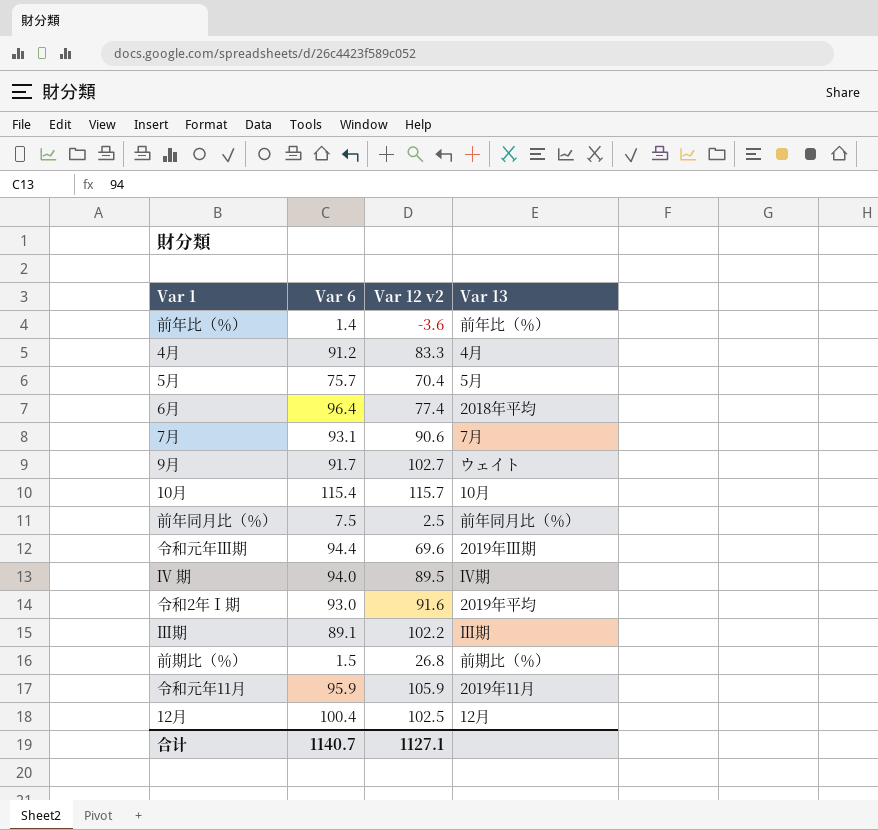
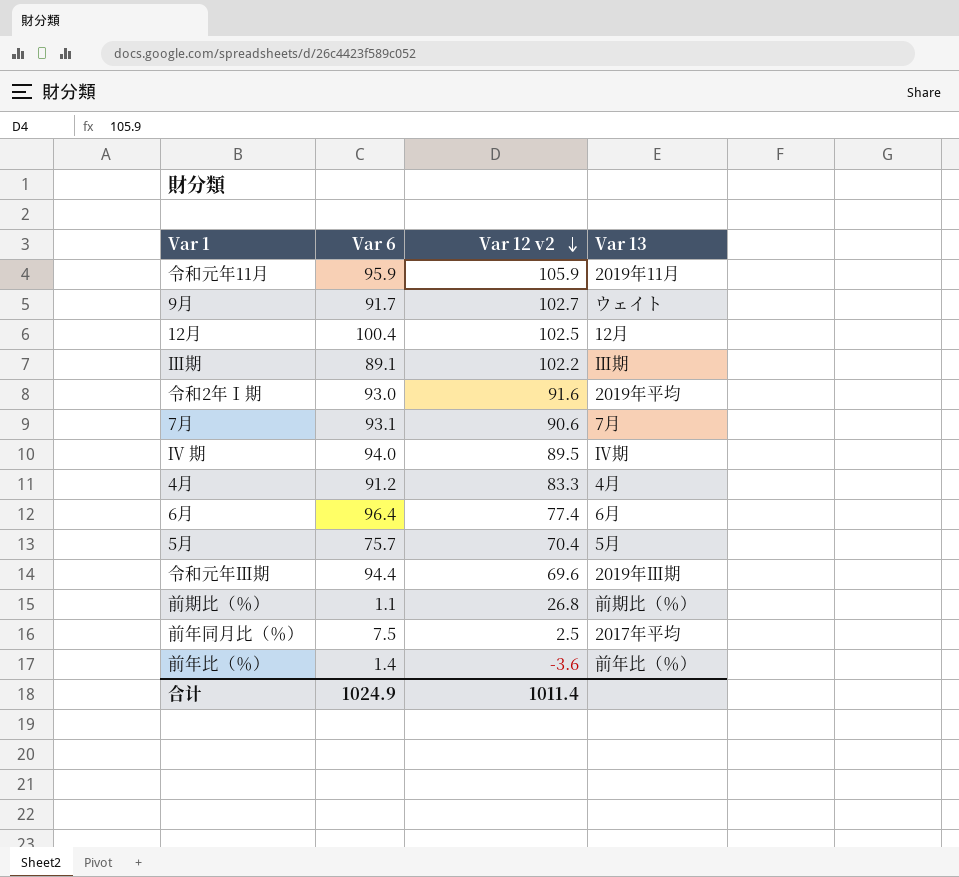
row order: none -> Var 12 v2 descending
row 10月: 115.4 | 115.7 | 10月 -> none
6月 | Var 13: 2018年平均 -> 6月
前期比（％） | Var 6: 1.5 -> 1.1
前年同月比（％） | Var 13: 前年同月比（％） -> 2017年平均
合计 | Var 6: 1140.7 -> 1024.9
合计 | Var 12 v2: 1127.1 -> 1011.4

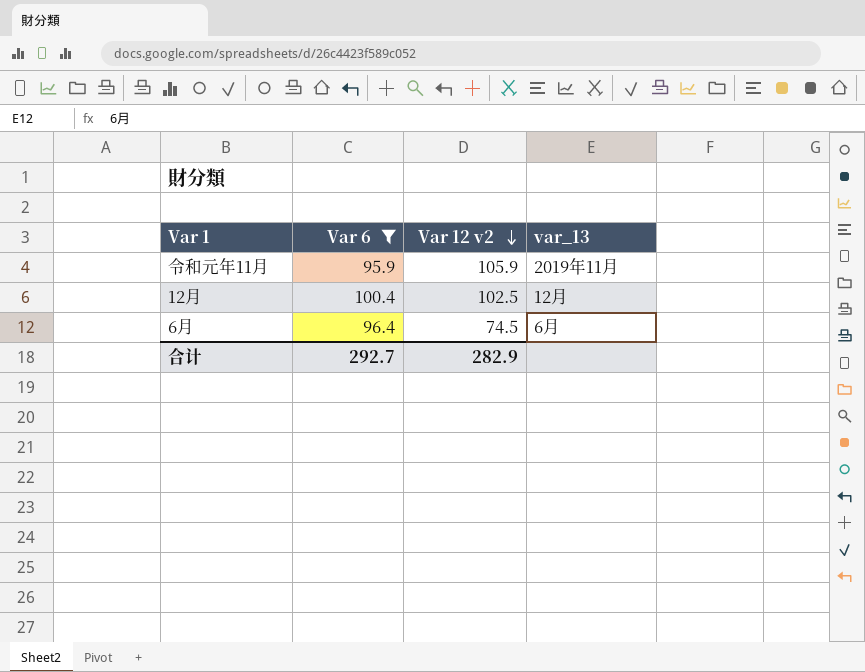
filter: none -> Var 6 >= 95.9
column name: Var 13 -> var_13
6月 | Var 12 v2: 77.4 -> 74.5
合计 | Var 6: 1024.9 -> 292.7
合计 | Var 12 v2: 1011.4 -> 282.9

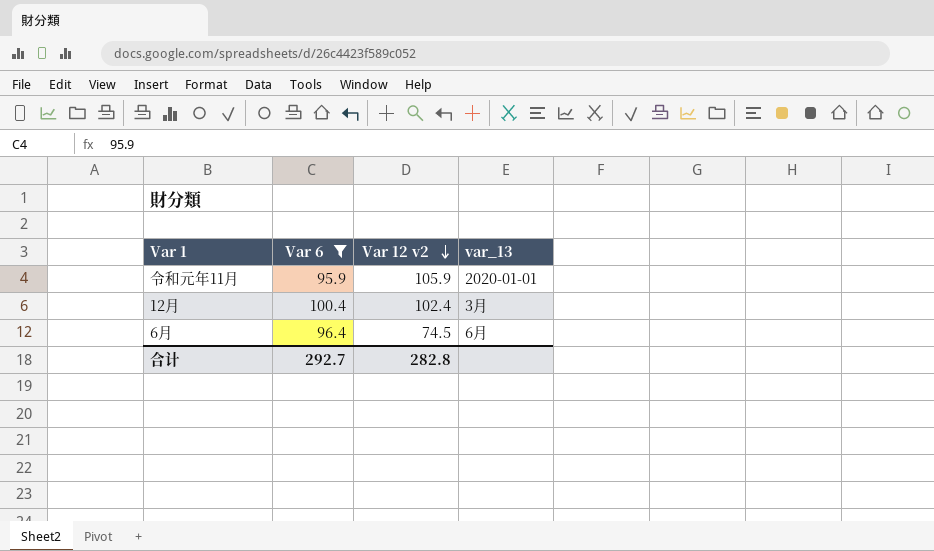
令和元年11月 | var_13: 2019年11月 -> 2020-01-01
12月 | Var 12 v2: 102.5 -> 102.4
12月 | var_13: 12月 -> 3月
合计 | Var 12 v2: 282.9 -> 282.8

